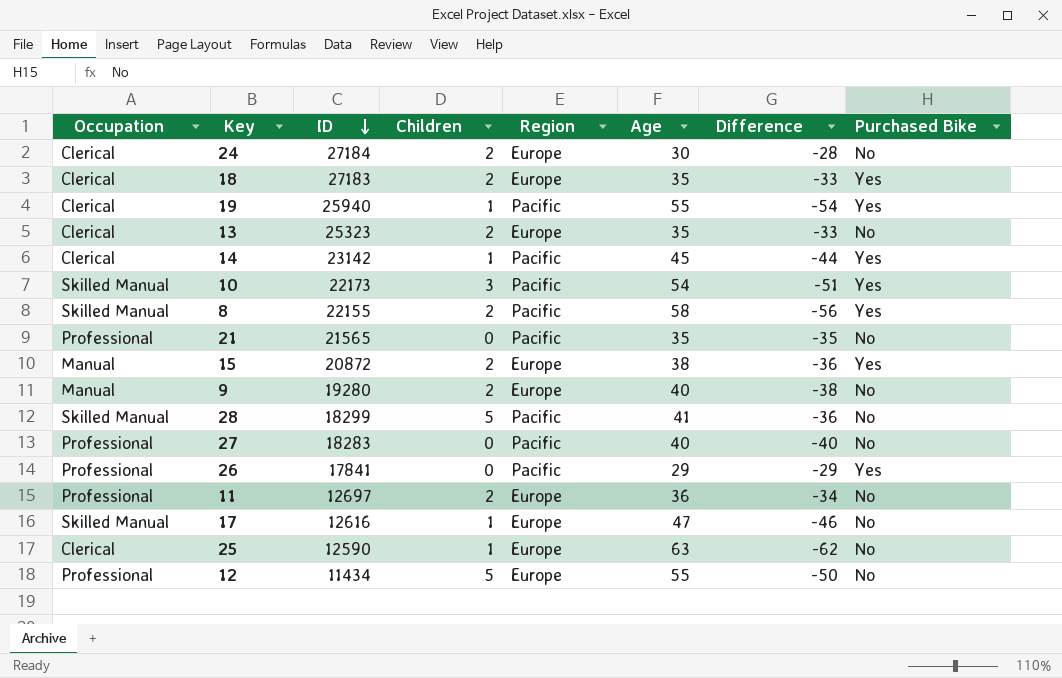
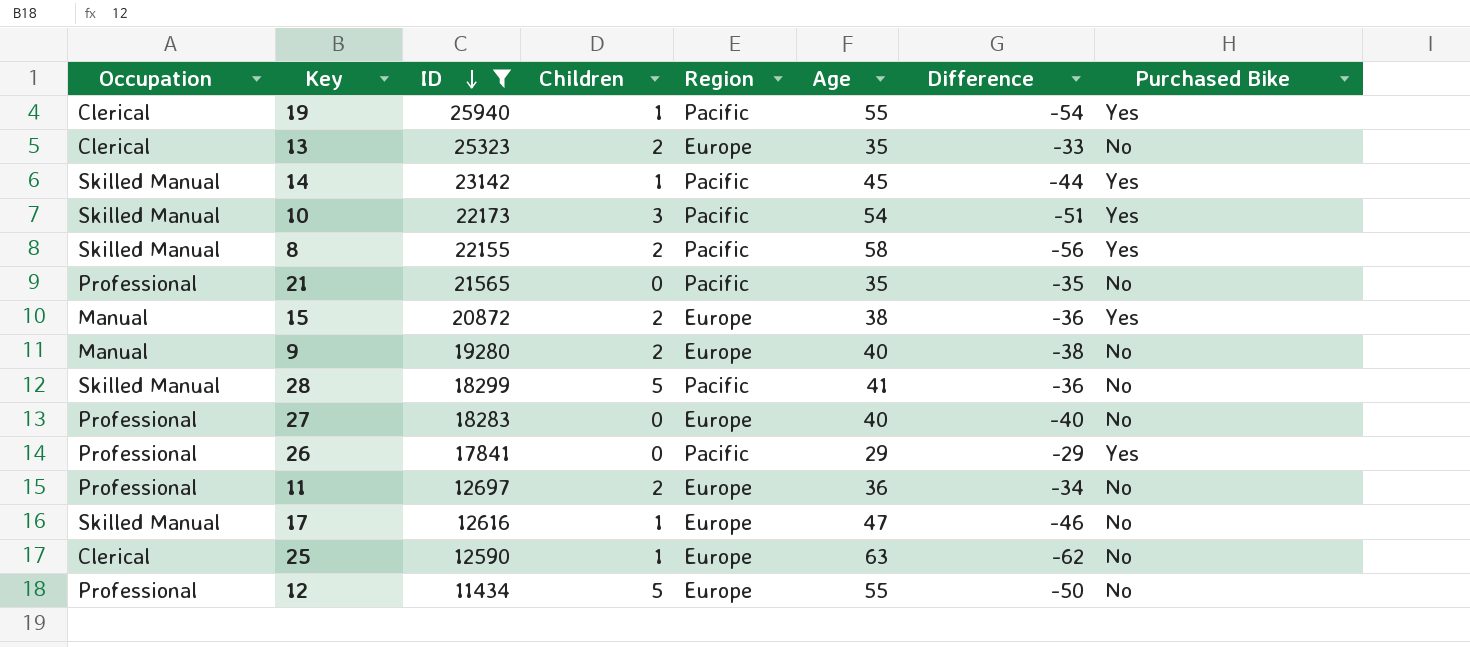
filter: none -> ID <= 25940
14 | Occupation: Clerical -> Skilled Manual
27 | Region: Pacific -> Europe

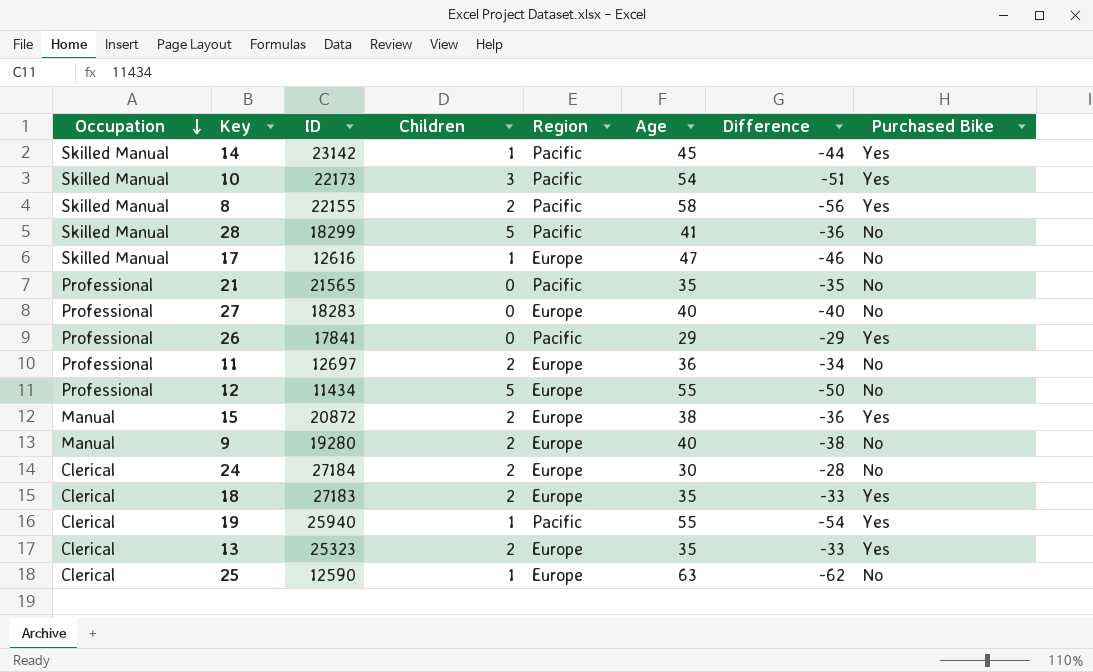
filter: ID <= 25940 -> none
row order: ID descending -> Occupation descending
13 | Purchased Bike: No -> Yes

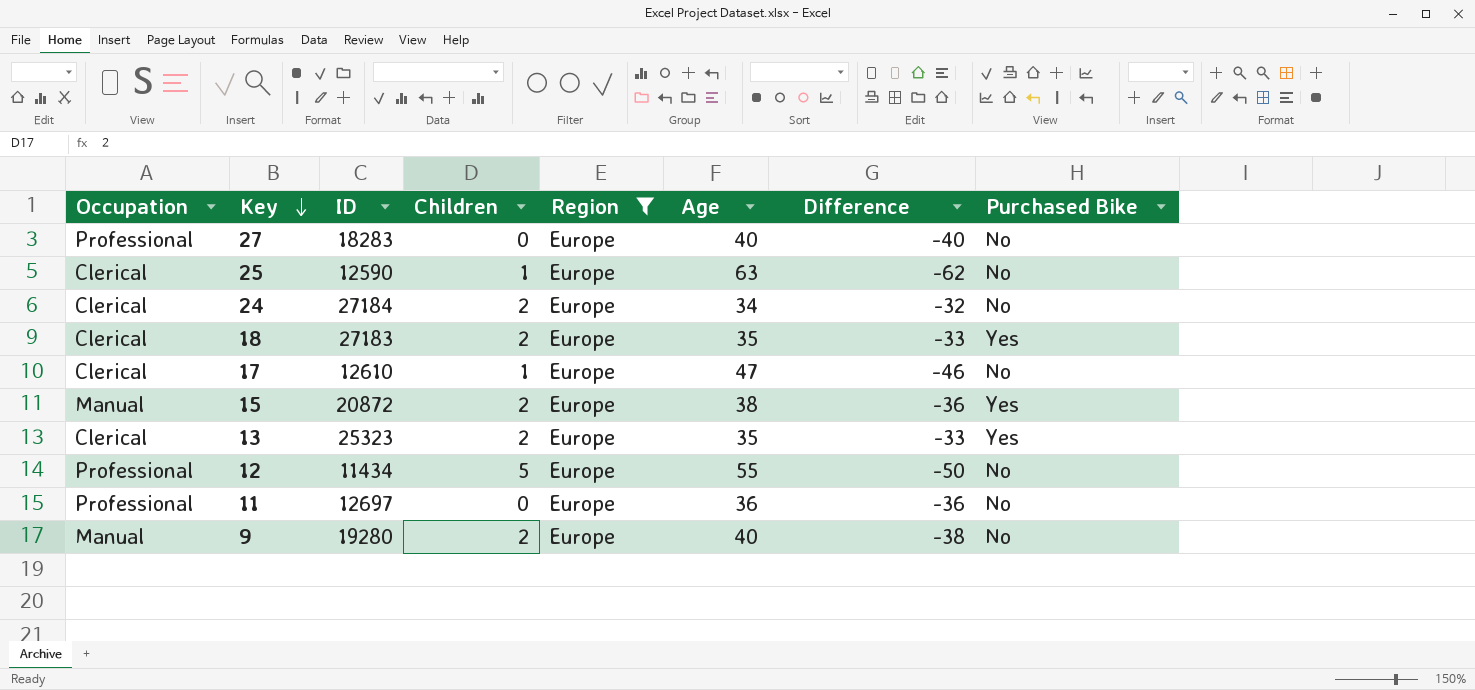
filter: none -> Region = Europe
row order: Occupation descending -> Key descending
24 | Age: 30 -> 34
24 | Difference: -28 -> -32
17 | Occupation: Skilled Manual -> Clerical
17 | ID: 12616 -> 12610
11 | Children: 2 -> 0
11 | Difference: -34 -> -36

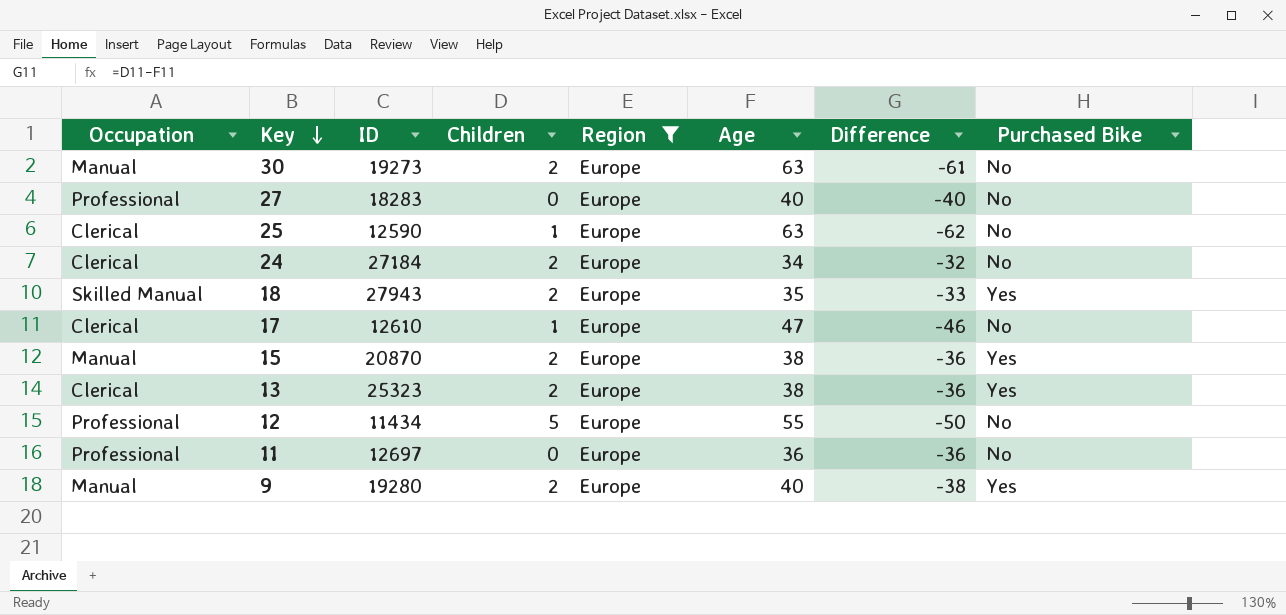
row 30: none -> Manual | 19273 | 2 | Europe | 63 | -61 | No
18 | Occupation: Clerical -> Skilled Manual
18 | ID: 27183 -> 27943
15 | ID: 20872 -> 20870
13 | Age: 35 -> 38
13 | Difference: -33 -> -36
9 | Purchased Bike: No -> Yes

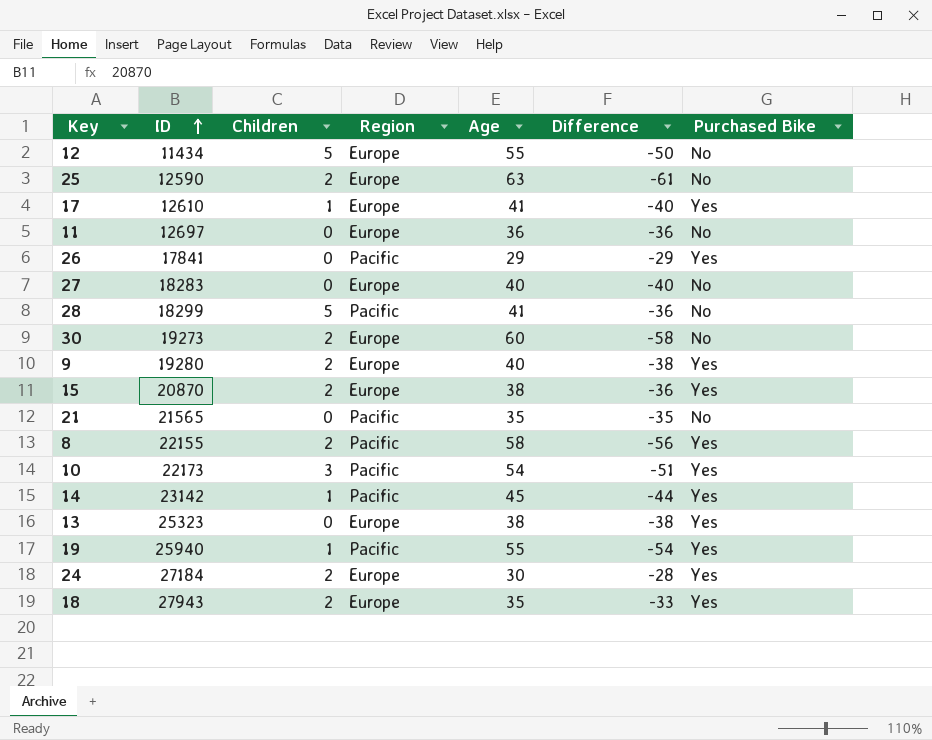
filter: Region = Europe -> none
row order: Key descending -> ID ascending
column Occupation | position: 1 -> none
25 | Children: 1 -> 2
25 | Difference: -62 -> -61
17 | Age: 47 -> 41
17 | Difference: -46 -> -40
17 | Purchased Bike: No -> Yes
30 | Age: 63 -> 60
30 | Difference: -61 -> -58
13 | Children: 2 -> 0
13 | Difference: -36 -> -38
24 | Age: 34 -> 30
24 | Difference: -32 -> -28
24 | Purchased Bike: No -> Yes

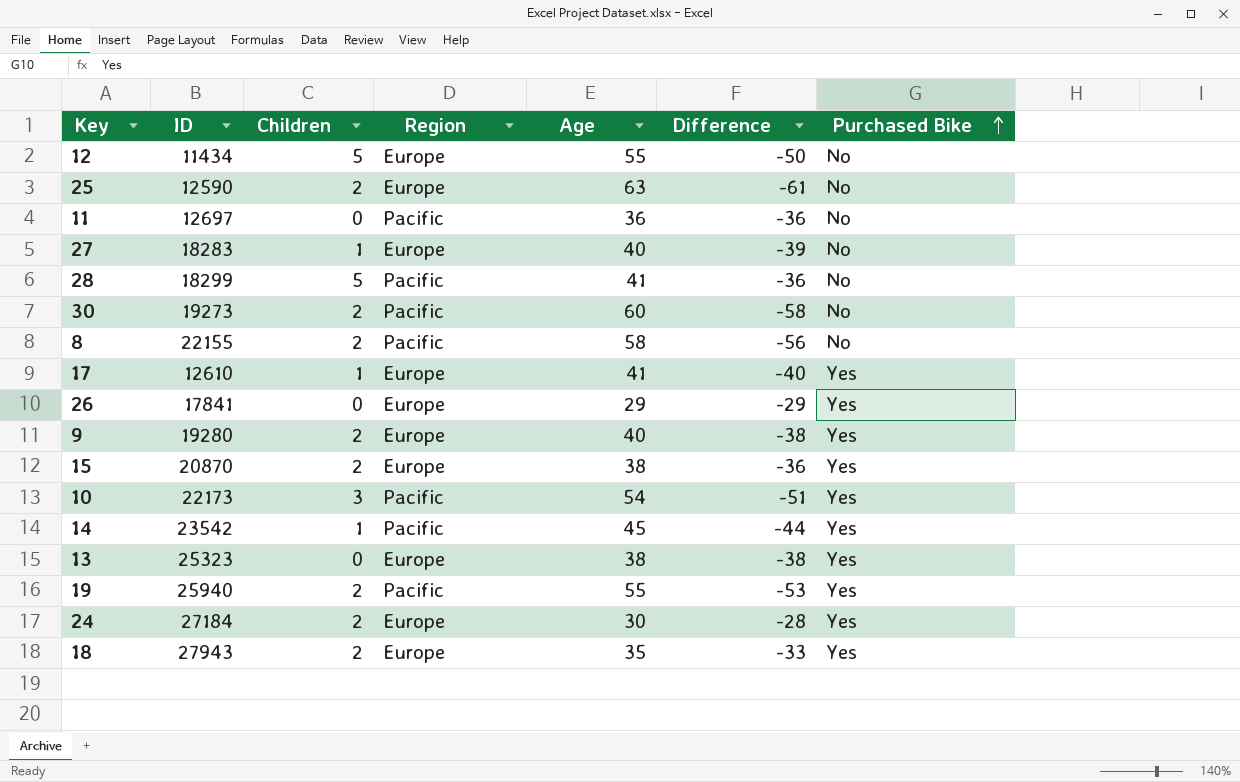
row order: ID ascending -> Purchased Bike ascending
row 21: 21565 | 0 | Pacific | 35 | -35 | No -> none
11 | Region: Europe -> Pacific
27 | Children: 0 -> 1
27 | Difference: -40 -> -39
30 | Region: Europe -> Pacific
8 | Purchased Bike: Yes -> No
26 | Region: Pacific -> Europe
14 | ID: 23142 -> 23542
19 | Children: 1 -> 2
19 | Difference: -54 -> -53

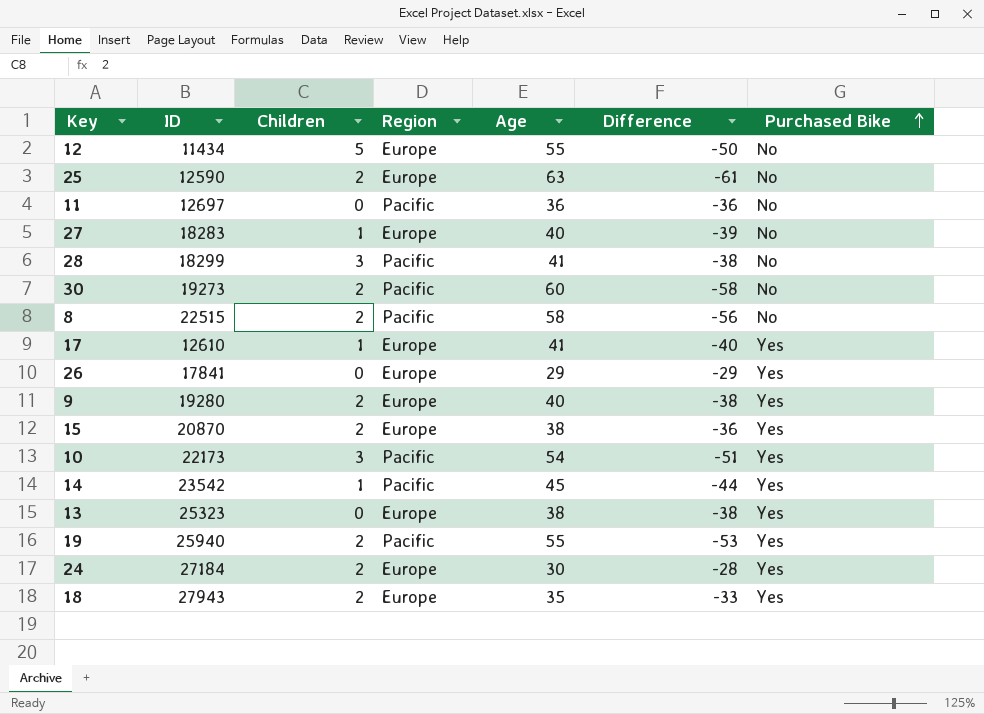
28 | Children: 5 -> 3
28 | Difference: -36 -> -38
8 | ID: 22155 -> 22515

